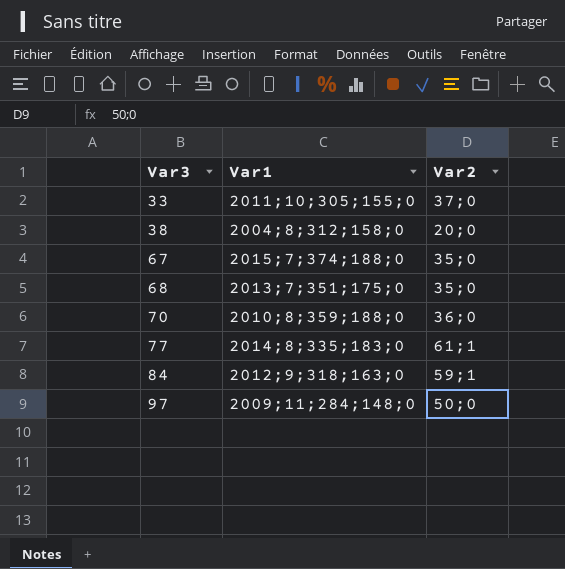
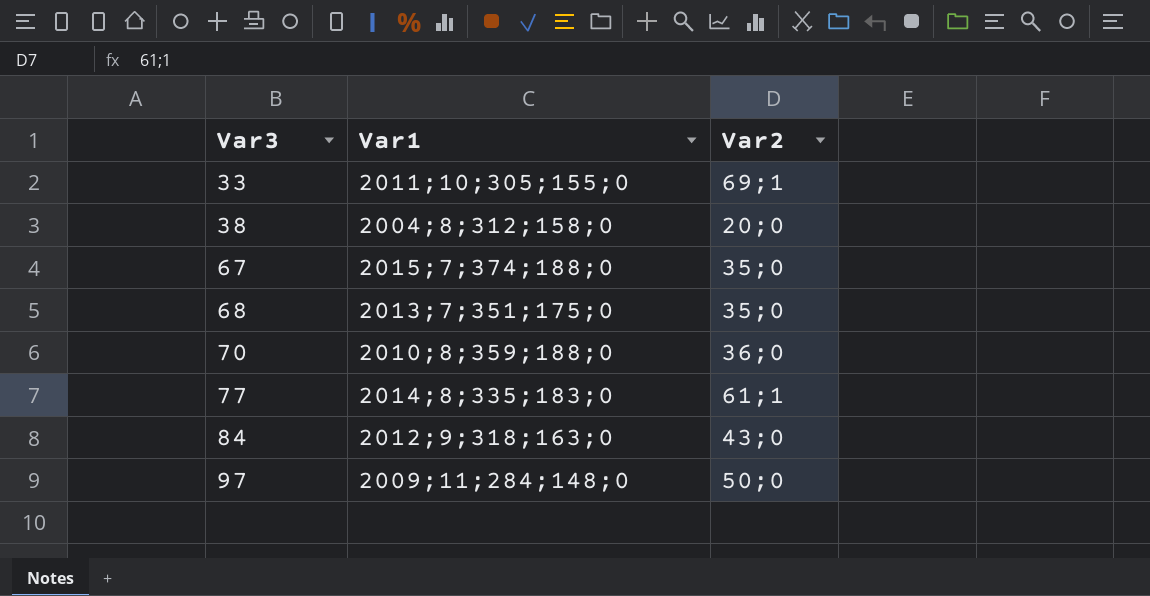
33 | Var2: 37;0 -> 69;1
84 | Var2: 59;1 -> 43;0

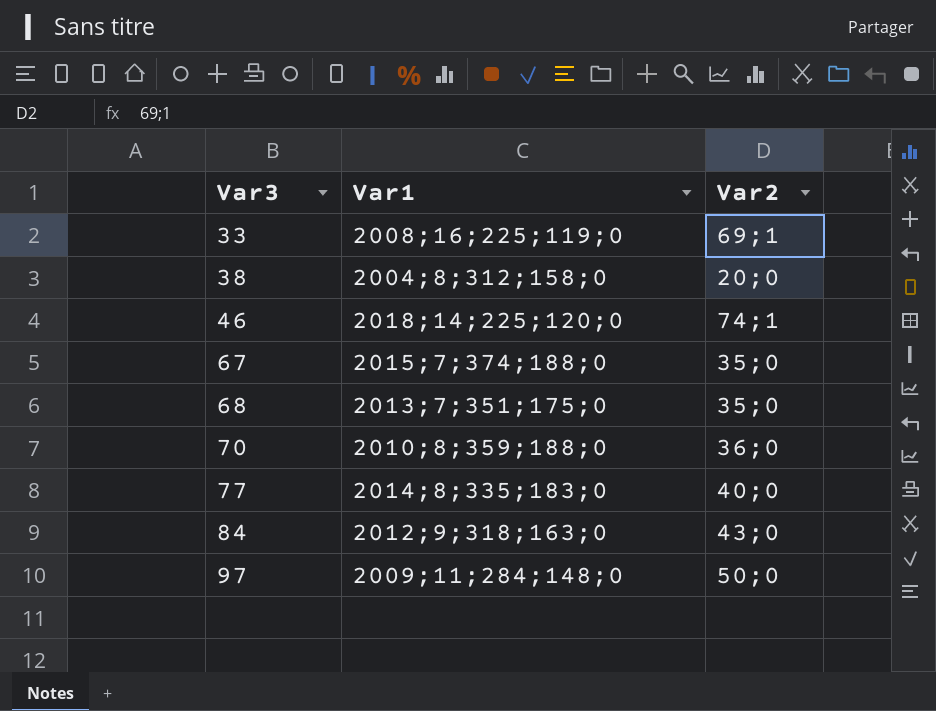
33 | Var1: 2011;10;305;155;0 -> 2008;16;225;119;0
row 46: none -> 2018;14;225;120;0 | 74;1
77 | Var2: 61;1 -> 40;0

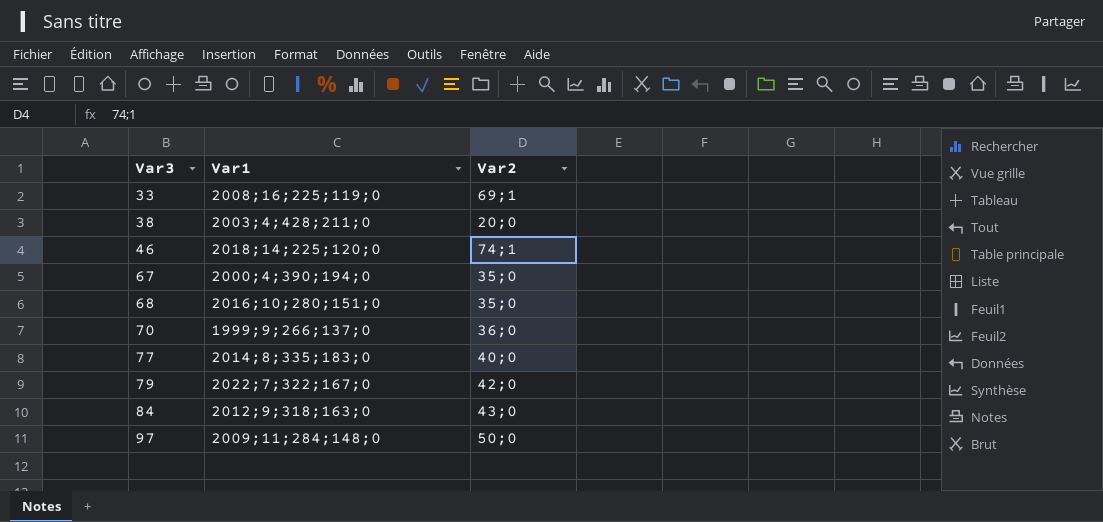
38 | Var1: 2004;8;312;158;0 -> 2003;4;428;211;0
67 | Var1: 2015;7;374;188;0 -> 2000;4;390;194;0
68 | Var1: 2013;7;351;175;0 -> 2016;10;280;151;0
70 | Var1: 2010;8;359;188;0 -> 1999;9;266;137;0
row 79: none -> 2022;7;322;167;0 | 42;0

